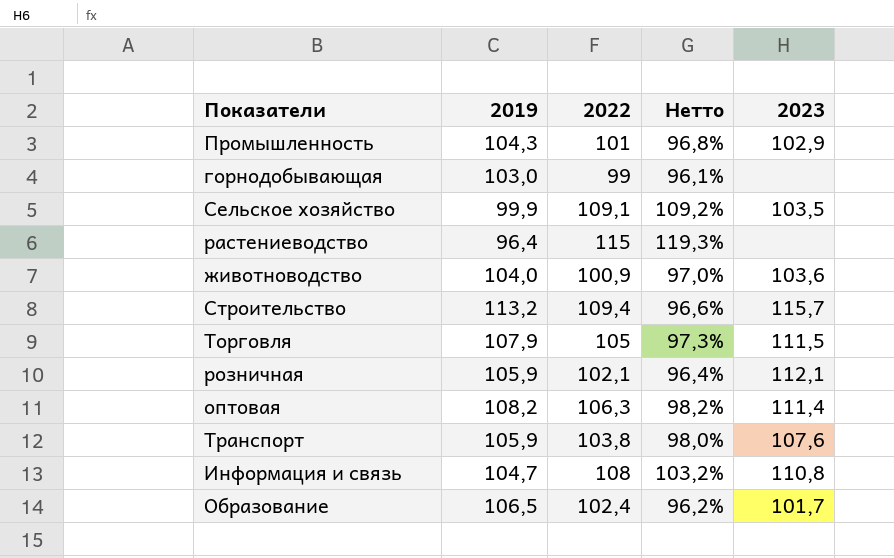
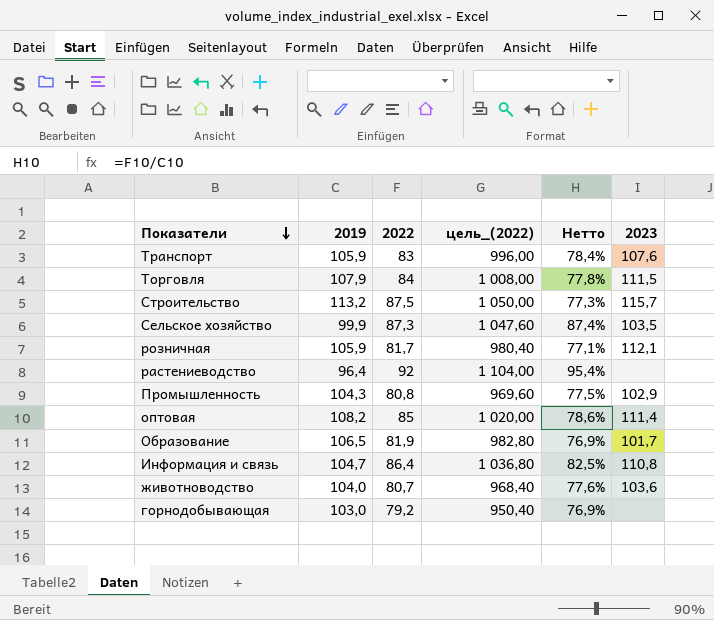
row order: none -> Показатели descending
column цель_(2022) | formula: none -> [2022] * 12
Транспорт | 2022: 103,8 -> 83
Транспорт | Нетто: 98,0% -> 78,4%
Торговля | 2022: 105 -> 84
Торговля | Нетто: 97,3% -> 77,8%
Строительство | 2022: 109,4 -> 87,5
Строительство | Нетто: 96,6% -> 77,3%
Сельское хозяйство | 2022: 109,1 -> 87,3
Сельское хозяйство | Нетто: 109,2% -> 87,4%
розничная | 2022: 102,1 -> 81,7
розничная | Нетто: 96,4% -> 77,1%
растениеводство | 2022: 115 -> 92
растениеводство | Нетто: 119,3% -> 95,4%
Промышленность | 2022: 101 -> 80,8
Промышленность | Нетто: 96,8% -> 77,5%
оптовая | 2022: 106,3 -> 85
оптовая | Нетто: 98,2% -> 78,6%
Образование | 2022: 102,4 -> 81,9
Образование | Нетто: 96,2% -> 76,9%
Информация и связь | 2022: 108 -> 86,4
Информация и связь | Нетто: 103,2% -> 82,5%
животноводство | 2022: 100,9 -> 80,7
животноводство | Нетто: 97,0% -> 77,6%
горнодобывающая | 2022: 99 -> 79,2
горнодобывающая | Нетто: 96,1% -> 76,9%

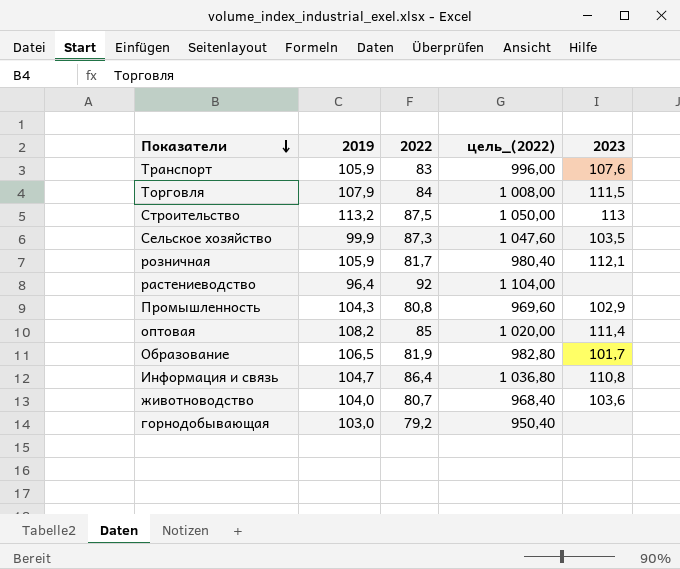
column Нетто | formula: [2022] / [2019] -> none
Строительство | 2023: 115,7 -> 113

